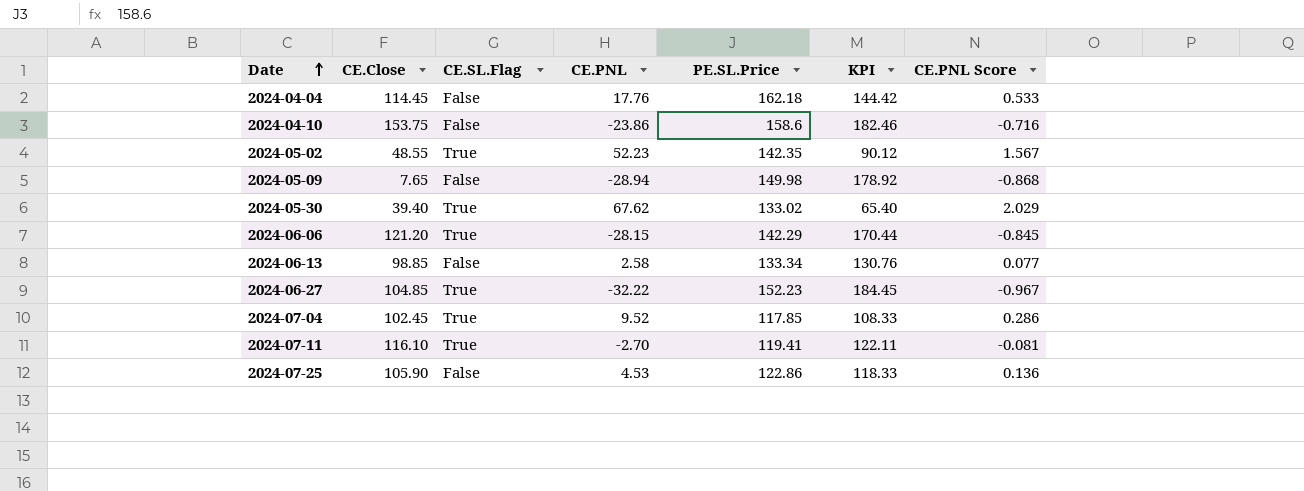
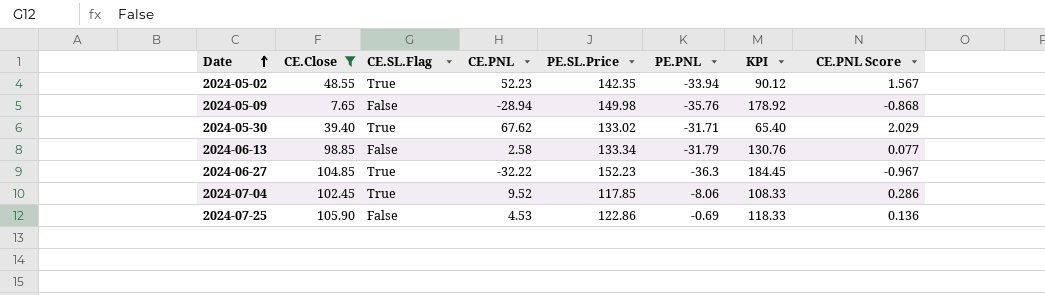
filter: none -> CE.Close <= 105.90
column PE.PNL | position: none -> 6

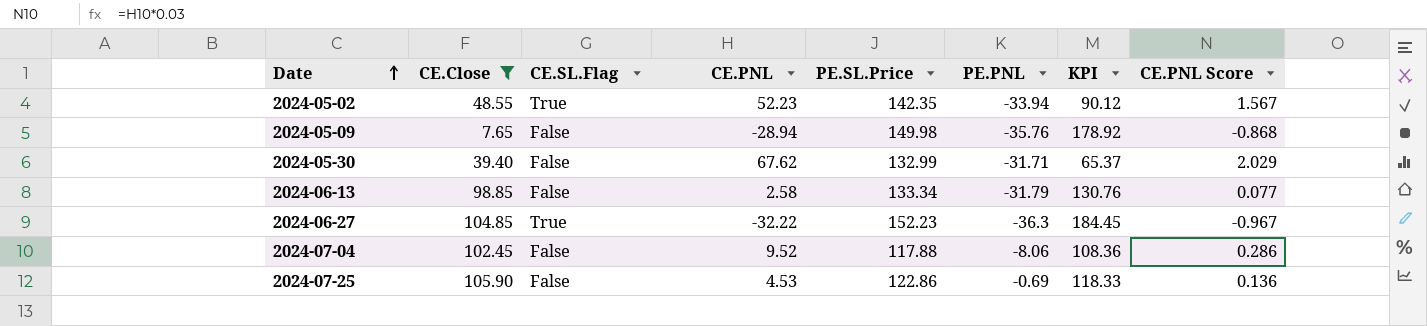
2024-05-30 | CE.SL.Flag: True -> False
2024-05-30 | PE.SL.Price: 133.02 -> 132.99
2024-05-30 | KPI: 65.40 -> 65.37
2024-07-04 | CE.SL.Flag: True -> False
2024-07-04 | PE.SL.Price: 117.85 -> 117.88
2024-07-04 | KPI: 108.33 -> 108.36

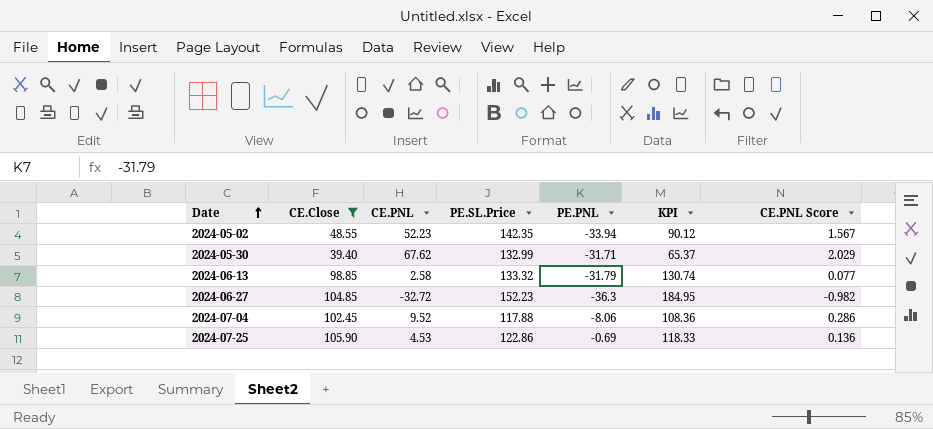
column CE.SL.Flag | position: 3 -> none
row 2024-05-09: 7.65 | False | -28.94 | 149.98 | -35.76 | 178.92 | -0.868 -> none
2024-06-13 | PE.SL.Price: 133.34 -> 133.32
2024-06-13 | KPI: 130.76 -> 130.74
2024-06-27 | CE.PNL: -32.22 -> -32.72
2024-06-27 | KPI: 184.45 -> 184.95
2024-06-27 | CE.PNL Score: -0.967 -> -0.982

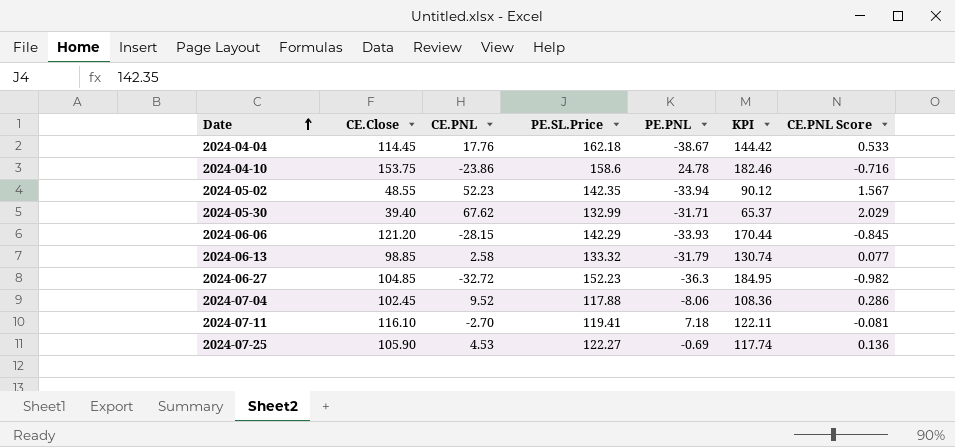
filter: CE.Close <= 105.90 -> none
2024-07-25 | PE.SL.Price: 122.86 -> 122.27
2024-07-25 | KPI: 118.33 -> 117.74

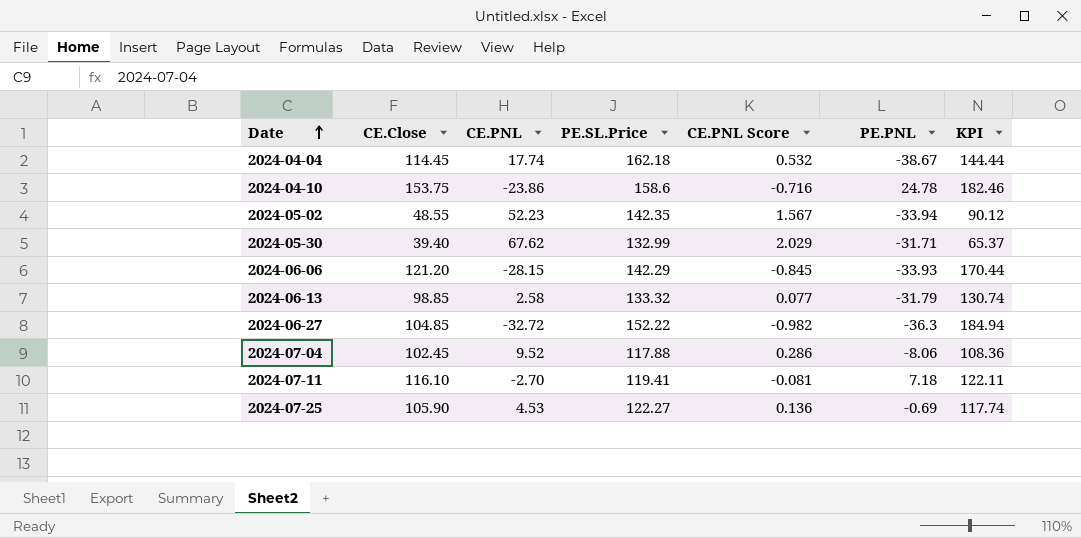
column CE.PNL Score | position: 7 -> 5
2024-04-04 | CE.PNL: 17.76 -> 17.74
2024-04-04 | CE.PNL Score: 0.533 -> 0.532
2024-04-04 | KPI: 144.42 -> 144.44
2024-06-27 | PE.SL.Price: 152.23 -> 152.22
2024-06-27 | KPI: 184.95 -> 184.94

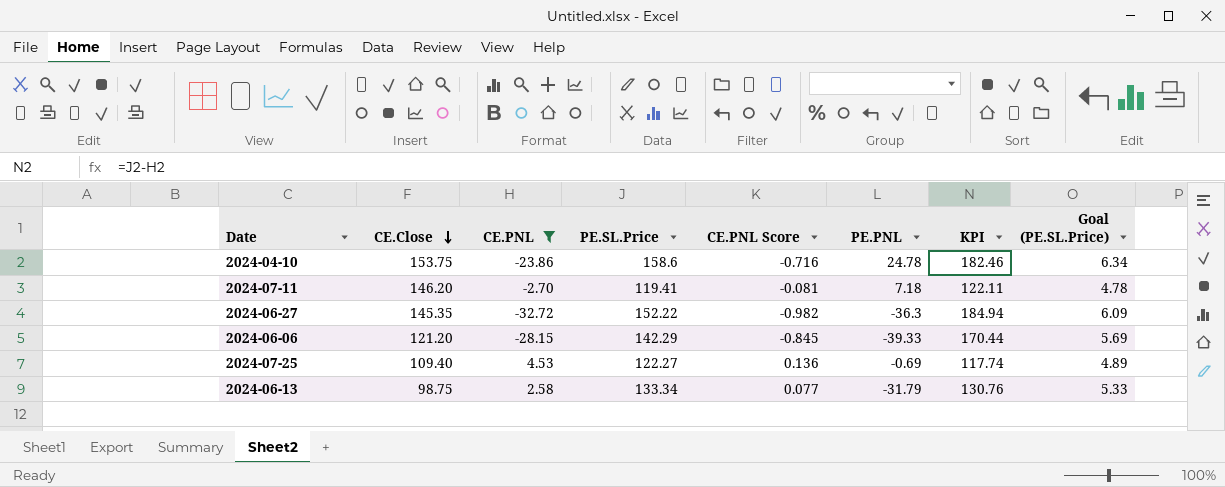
filter: none -> CE.PNL <= 4.53
row order: Date ascending -> CE.Close descending
column Goal (PE.SL.Price) | formula: none -> [PE.SL.Price] * 0.04
2024-07-11 | CE.Close: 116.10 -> 146.20
2024-06-27 | CE.Close: 104.85 -> 145.35
2024-06-06 | PE.PNL: -33.93 -> -39.33
2024-07-25 | CE.Close: 105.90 -> 109.40
2024-06-13 | CE.Close: 98.85 -> 98.75
2024-06-13 | PE.SL.Price: 133.32 -> 133.34
2024-06-13 | KPI: 130.74 -> 130.76

